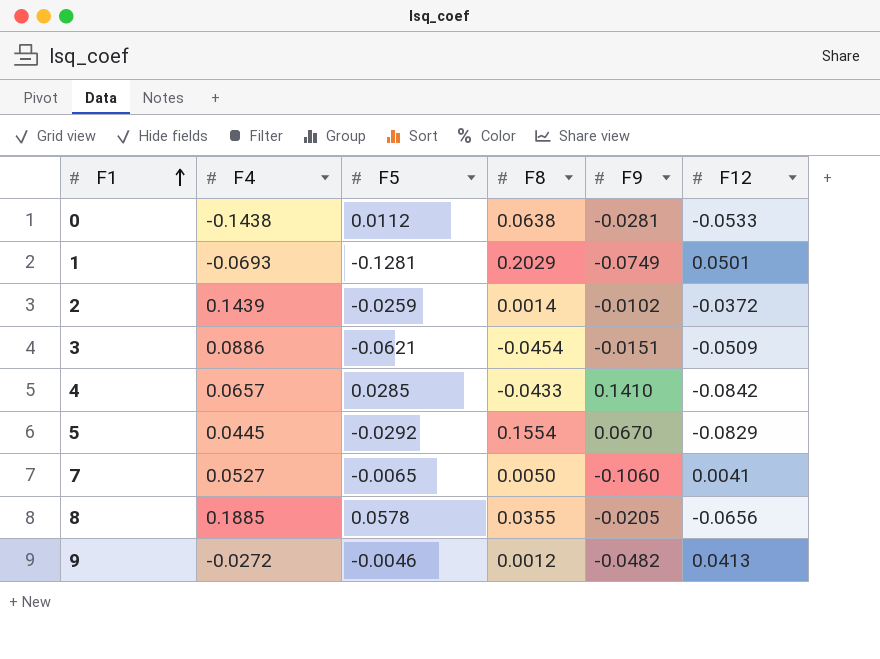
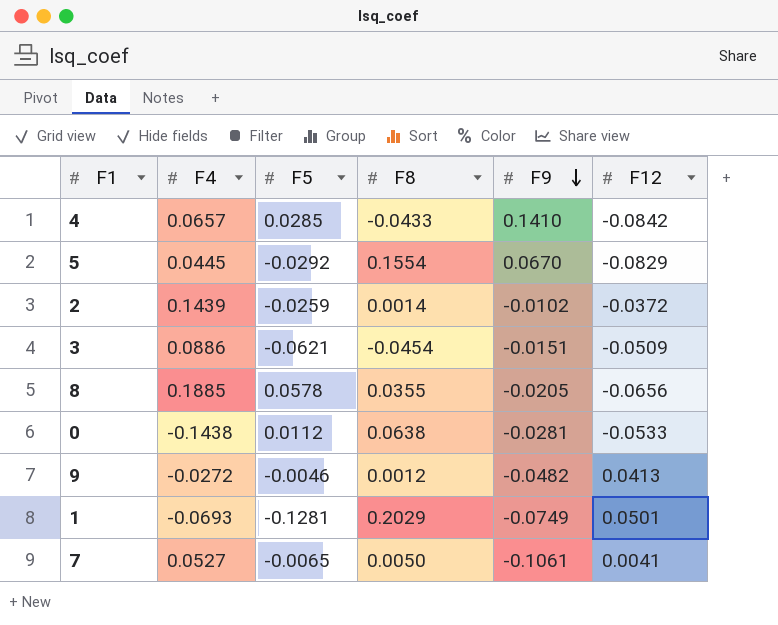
row order: F1 ascending -> F9 descending
7 | F9: -0.1060 -> -0.1061

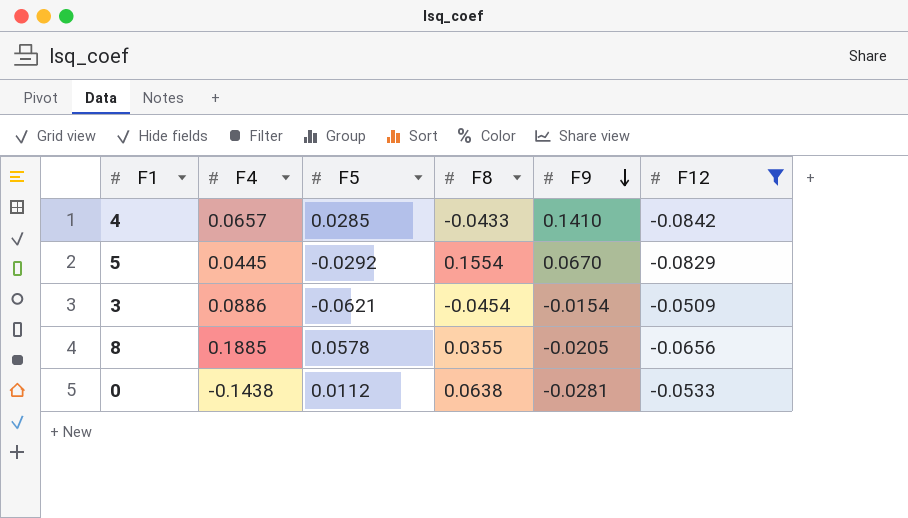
filter: none -> F12 <= -0.0509
3 | F9: -0.0151 -> -0.0154

